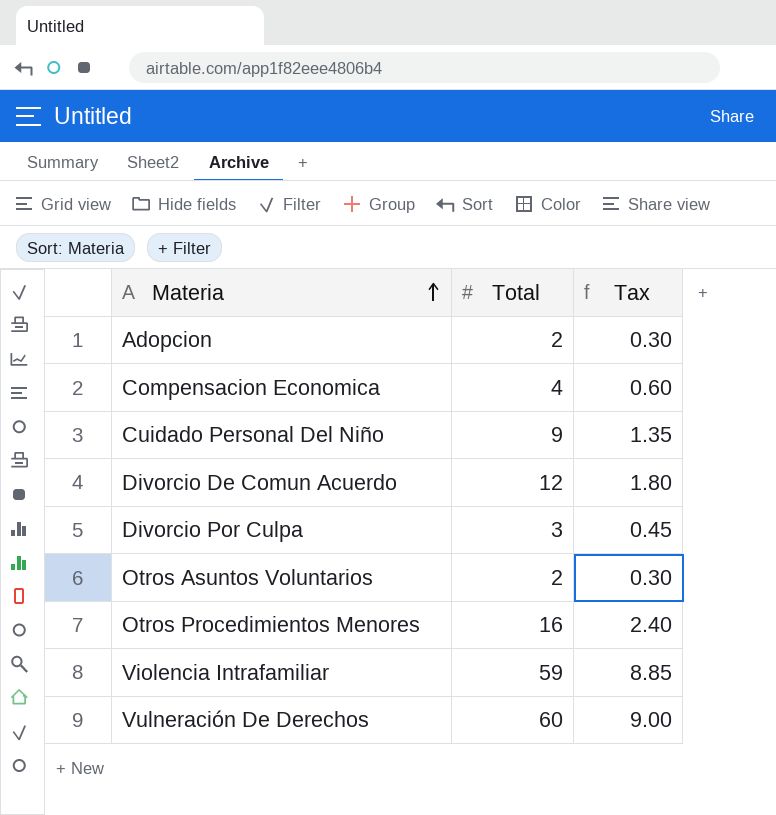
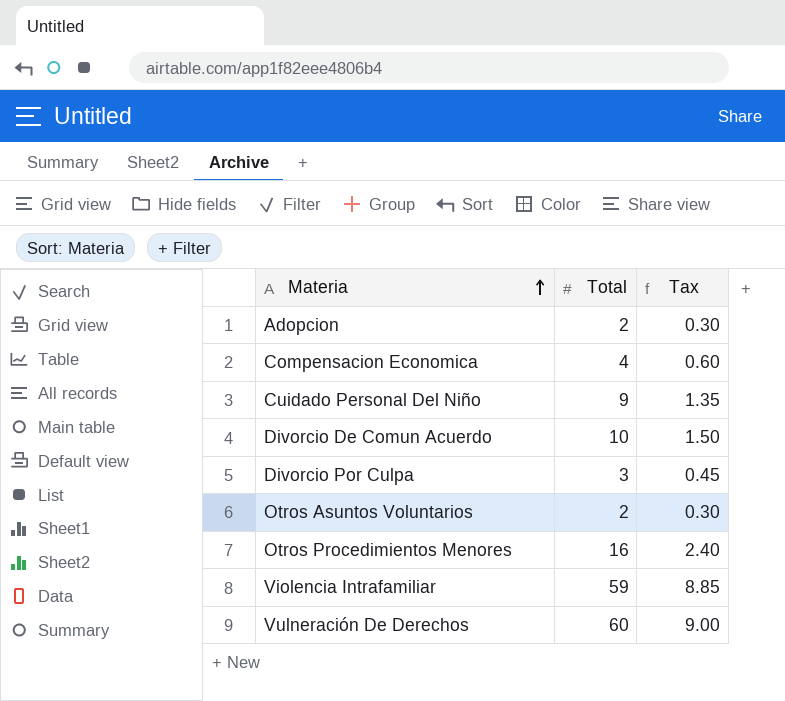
Divorcio De Comun Acuerdo | Total: 12 -> 10
Divorcio De Comun Acuerdo | Tax: 1.80 -> 1.50

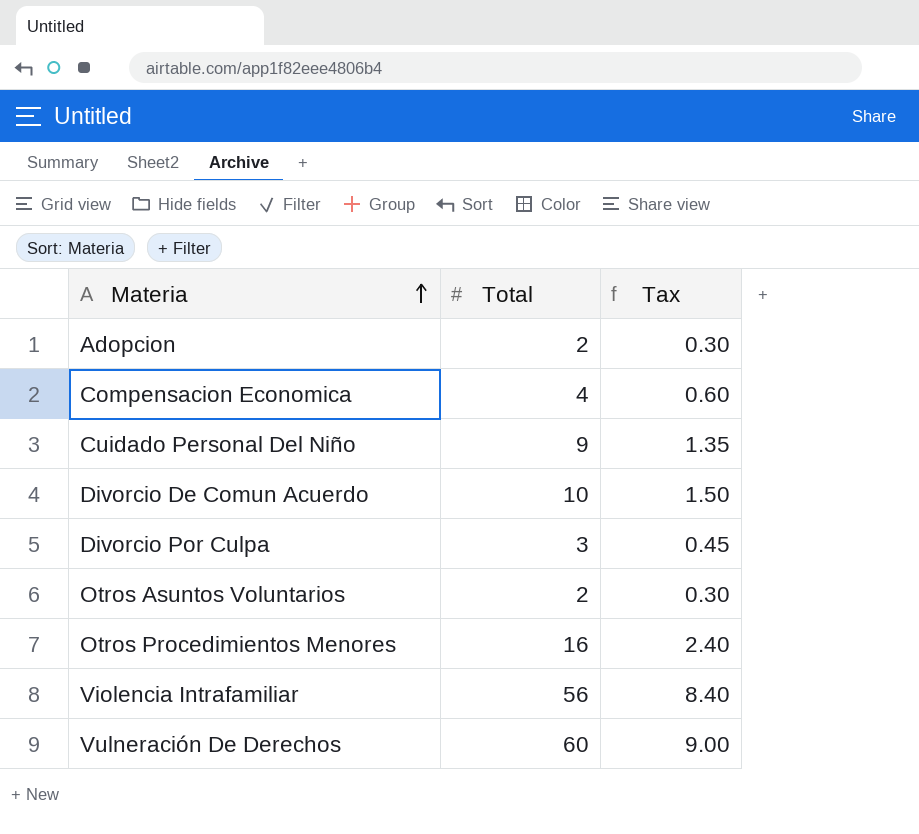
Violencia Intrafamiliar | Total: 59 -> 56
Violencia Intrafamiliar | Tax: 8.85 -> 8.40

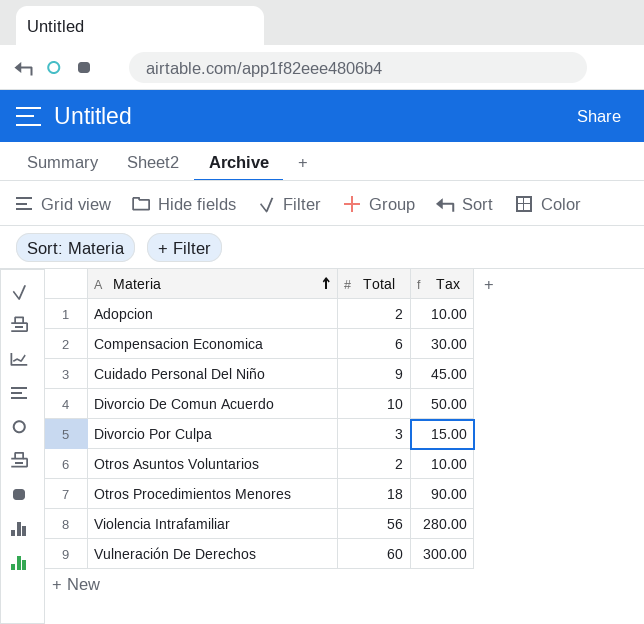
column Tax | formula: [Total] * 0.15 -> [Total] * 5
Compensacion Economica | Total: 4 -> 6
Otros Procedimientos Menores | Total: 16 -> 18

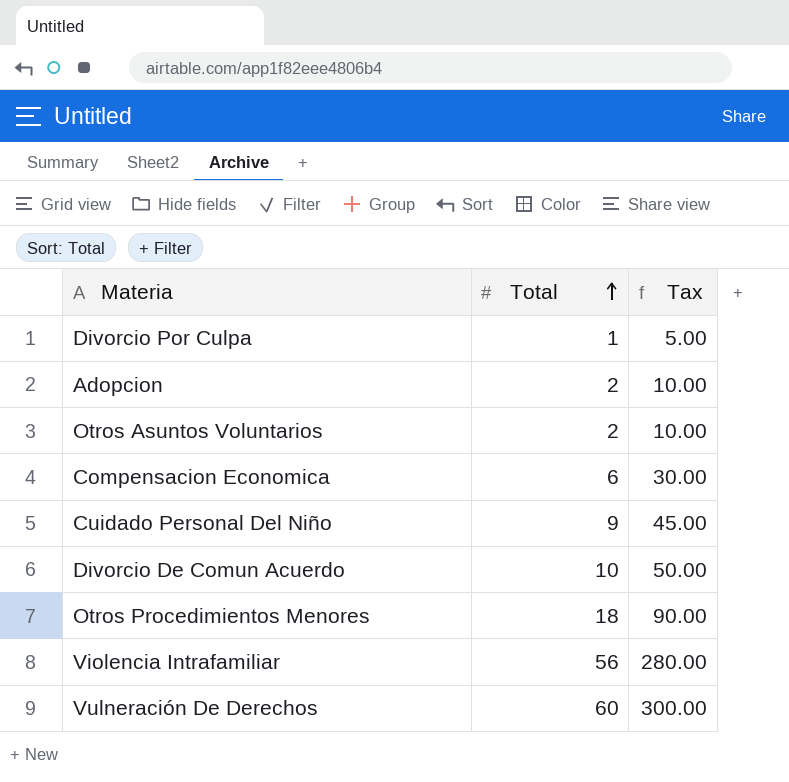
row order: Materia ascending -> Total ascending
Divorcio Por Culpa | Total: 3 -> 1
Divorcio Por Culpa | Tax: 15.00 -> 5.00

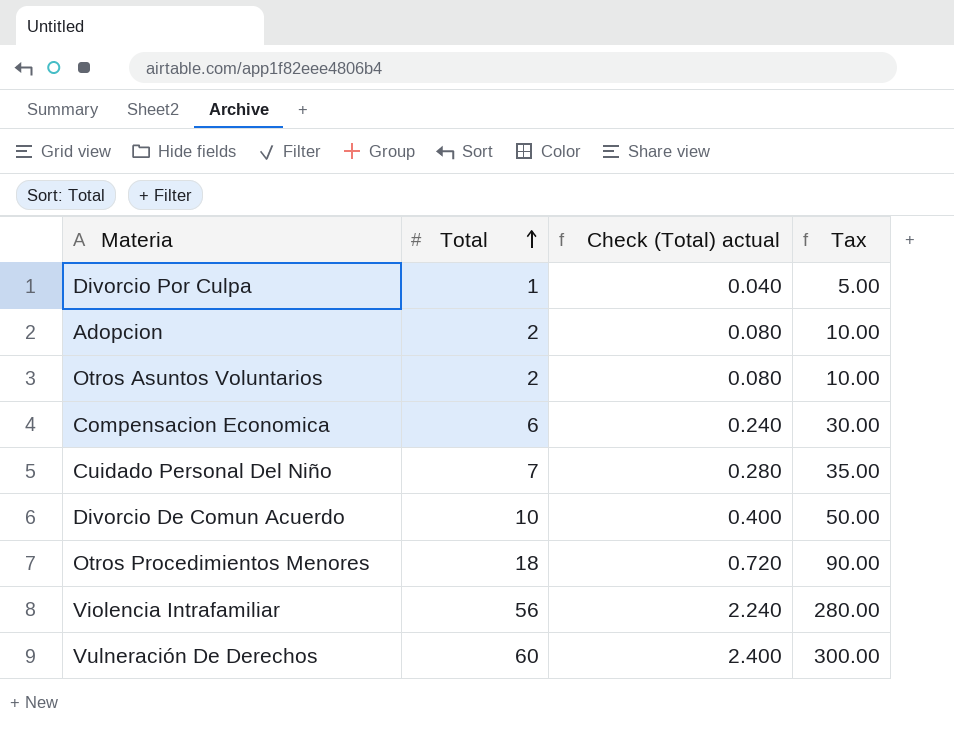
column Check (Total) actual | formula: none -> [Total] * 0.04
Cuidado Personal Del Niño | Total: 9 -> 7
Cuidado Personal Del Niño | Tax: 45.00 -> 35.00

